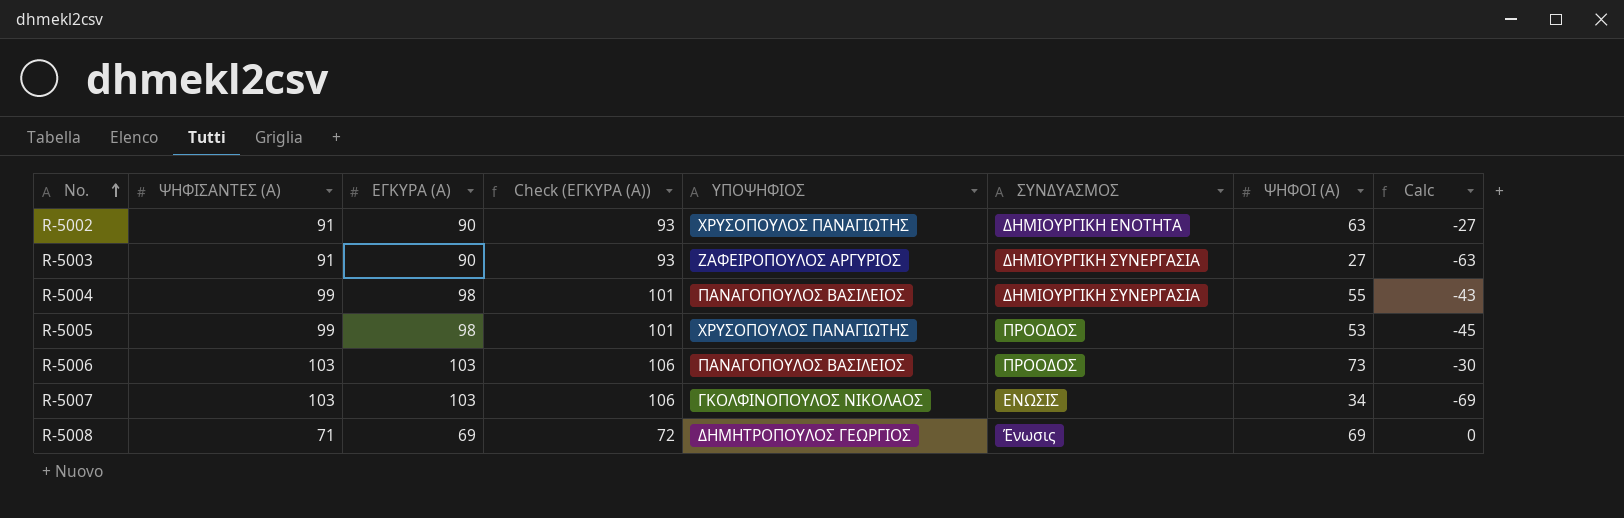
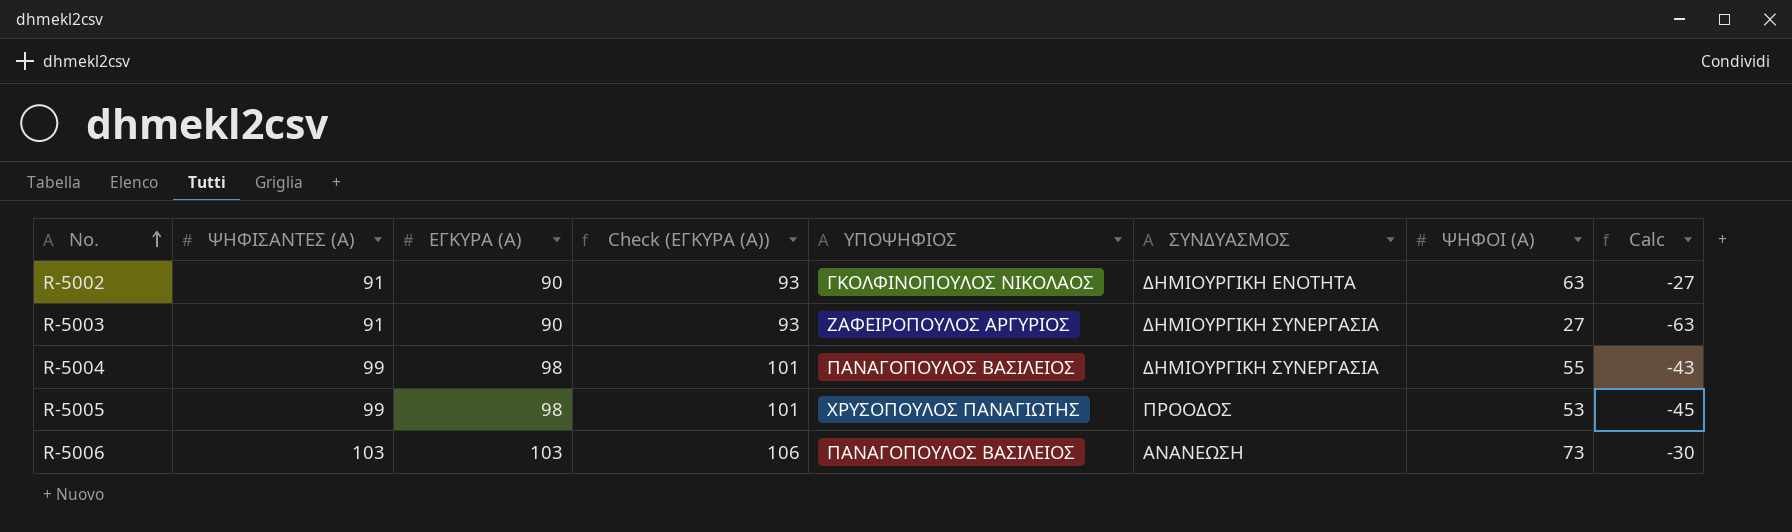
row R-5007: 103 | 103 | 106 | ΓΚΟΛΦΙΝΟΠΟΥΛΟΣ ΝΙΚΟΛΑΟΣ | ΕΝΩΣΙΣ | 34 | -69 -> none
row R-5008: 71 | 69 | 72 | ΔΗΜΗΤΡΟΠΟΥΛΟΣ ΓΕΩΡΓΙΟΣ | Ένωσις | 69 | 0 -> none
R-5002 | ΥΠΟΨΗΦΙΟΣ: ΧΡΥΣΟΠΟΥΛΟΣ ΠΑΝΑΓΙΩΤΗΣ -> ΓΚΟΛΦΙΝΟΠΟΥΛΟΣ ΝΙΚΟΛΑΟΣ
R-5006 | ΣΥΝΔΥΑΣΜΟΣ: ΠΡΟΟΔΟΣ -> ΑΝΑΝΕΩΣΗ

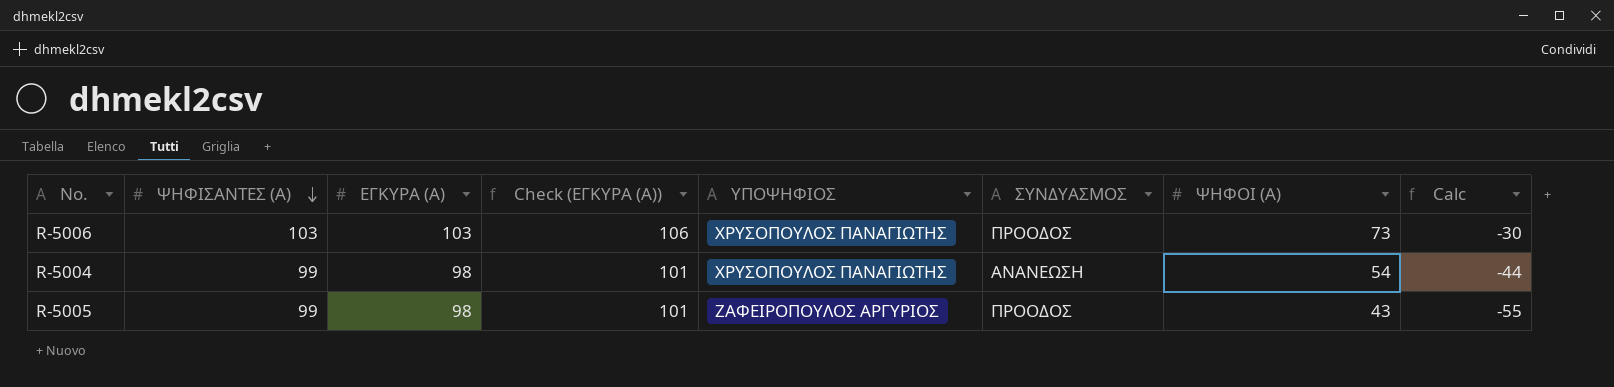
row order: No. ascending -> ΨΗΦΙΣΑΝΤΕΣ (Α) descending
row R-5002: 91 | 90 | 93 | ΓΚΟΛΦΙΝΟΠΟΥΛΟΣ ΝΙΚΟΛΑΟΣ | ΔΗΜΙΟΥΡΓΙΚΗ ΕΝΟΤΗΤΑ | 63 | -27 -> none
row R-5003: 91 | 90 | 93 | ΖΑΦΕΙΡΟΠΟΥΛΟΣ ΑΡΓΥΡΙΟΣ | ΔΗΜΙΟΥΡΓΙΚΗ ΣΥΝΕΡΓΑΣΙΑ | 27 | -63 -> none
R-5006 | ΥΠΟΨΗΦΙΟΣ: ΠΑΝΑΓΟΠΟΥΛΟΣ ΒΑΣΙΛΕΙΟΣ -> ΧΡΥΣΟΠΟΥΛΟΣ ΠΑΝΑΓΙΩΤΗΣ
R-5006 | ΣΥΝΔΥΑΣΜΟΣ: ΑΝΑΝΕΩΣΗ -> ΠΡΟΟΔΟΣ
R-5004 | ΥΠΟΨΗΦΙΟΣ: ΠΑΝΑΓΟΠΟΥΛΟΣ ΒΑΣΙΛΕΙΟΣ -> ΧΡΥΣΟΠΟΥΛΟΣ ΠΑΝΑΓΙΩΤΗΣ
R-5004 | ΣΥΝΔΥΑΣΜΟΣ: ΔΗΜΙΟΥΡΓΙΚΗ ΣΥΝΕΡΓΑΣΙΑ -> ΑΝΑΝΕΩΣΗ
R-5004 | ΨΗΦΟΙ (Α): 55 -> 54
R-5004 | Calc: -43 -> -44
R-5005 | ΥΠΟΨΗΦΙΟΣ: ΧΡΥΣΟΠΟΥΛΟΣ ΠΑΝΑΓΙΩΤΗΣ -> ΖΑΦΕΙΡΟΠΟΥΛΟΣ ΑΡΓΥΡΙΟΣ
R-5005 | ΨΗΦΟΙ (Α): 53 -> 43
R-5005 | Calc: -45 -> -55

